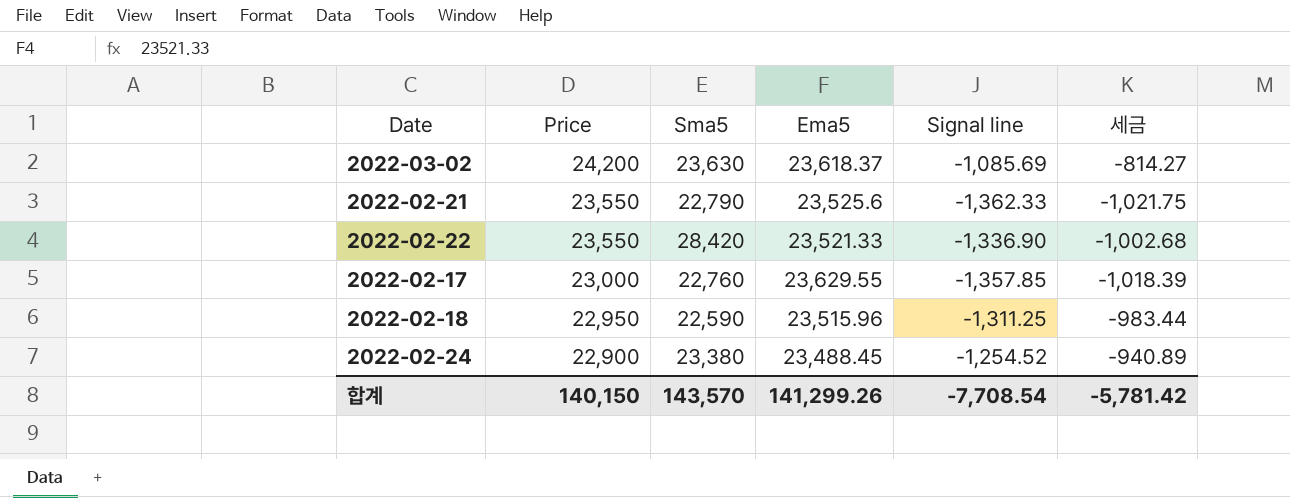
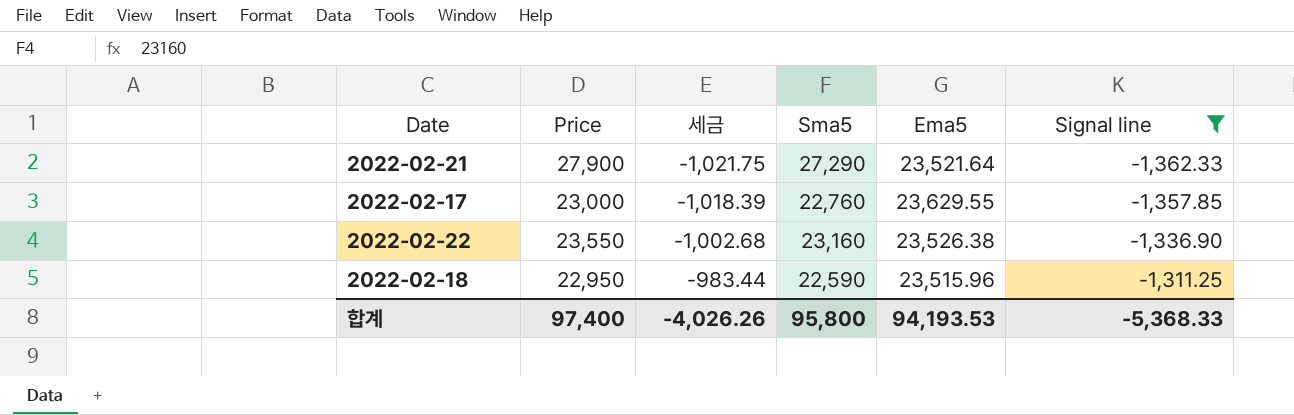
filter: none -> Signal line <= -1,311.25
row order: Price descending -> 세금 ascending
column 세금 | position: 6 -> 3
2022-02-21 | Price: 23,550 -> 27,900
2022-02-21 | Sma5: 22,790 -> 27,290
2022-02-21 | Ema5: 23,525.6 -> 23,521.64
2022-02-22 | Sma5: 28,420 -> 23,160
2022-02-22 | Ema5: 23,521.33 -> 23,526.38
합계 | Price: 140,150 -> 97,400
합계 | 세금: -5,781.42 -> -4,026.26
합계 | Sma5: 143,570 -> 95,800
합계 | Ema5: 141,299.26 -> 94,193.53
합계 | Signal line: -7,708.54 -> -5,368.33

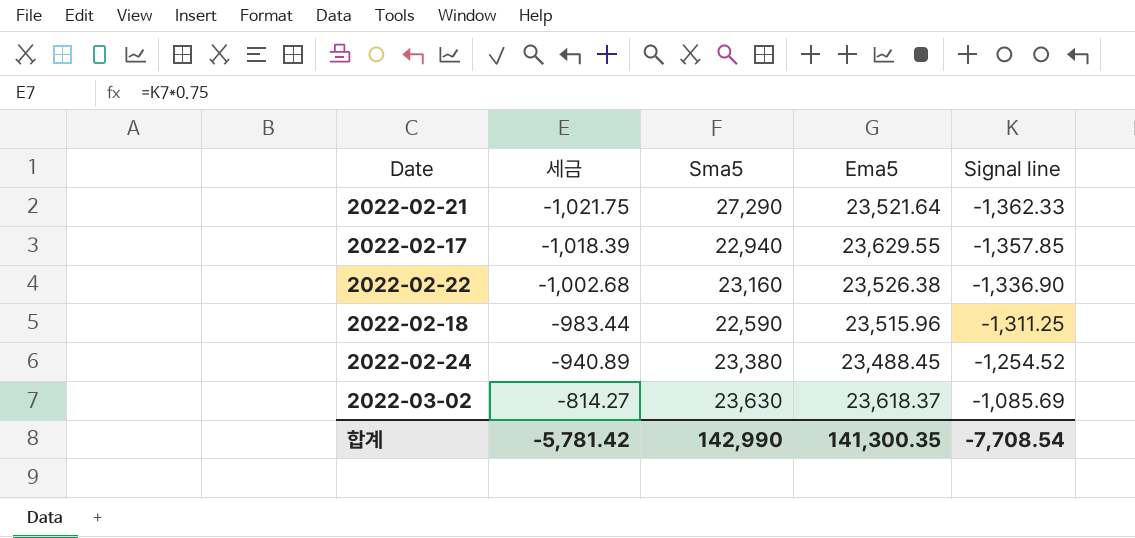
filter: Signal line <= -1,311.25 -> none
column Price | position: 2 -> none
2022-02-17 | Sma5: 22,760 -> 22,940
합계 | 세금: -4,026.26 -> -5,781.42
합계 | Sma5: 95,800 -> 142,990
합계 | Ema5: 94,193.53 -> 141,300.35
합계 | Signal line: -5,368.33 -> -7,708.54

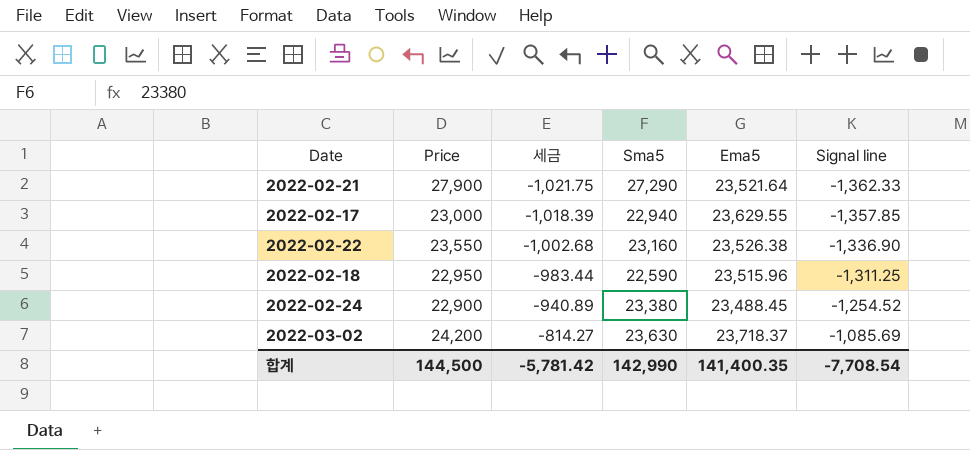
column Price | position: none -> 2
2022-03-02 | Ema5: 23,618.37 -> 23,718.37
합계 | Ema5: 141,300.35 -> 141,400.35

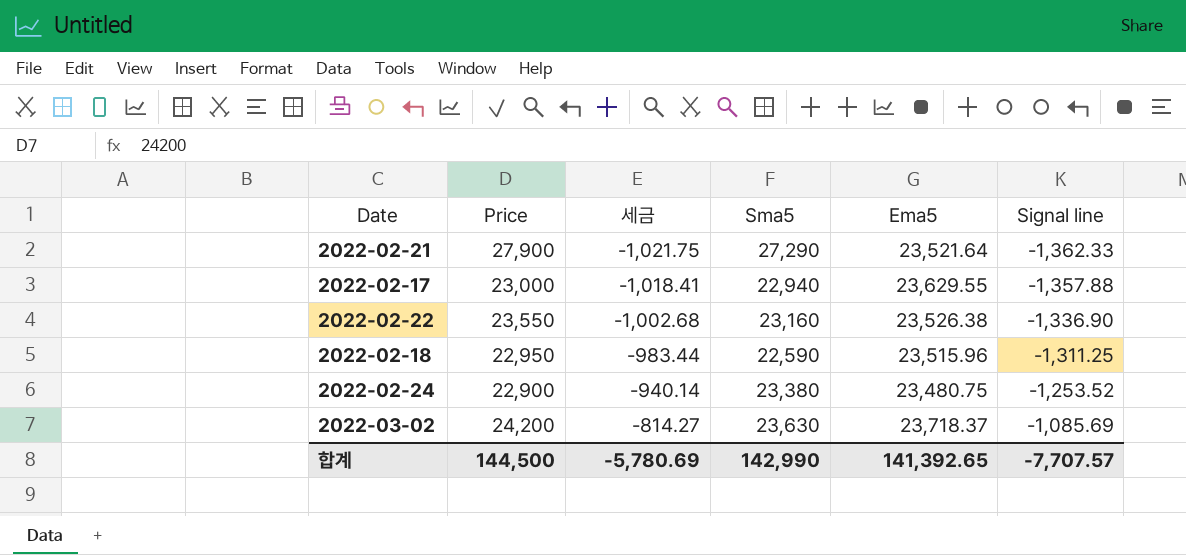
2022-02-17 | 세금: -1,018.39 -> -1,018.41
2022-02-17 | Signal line: -1,357.85 -> -1,357.88
2022-02-24 | 세금: -940.89 -> -940.14
2022-02-24 | Ema5: 23,488.45 -> 23,480.75
2022-02-24 | Signal line: -1,254.52 -> -1,253.52
합계 | 세금: -5,781.42 -> -5,780.69
합계 | Ema5: 141,400.35 -> 141,392.65
합계 | Signal line: -7,708.54 -> -7,707.57

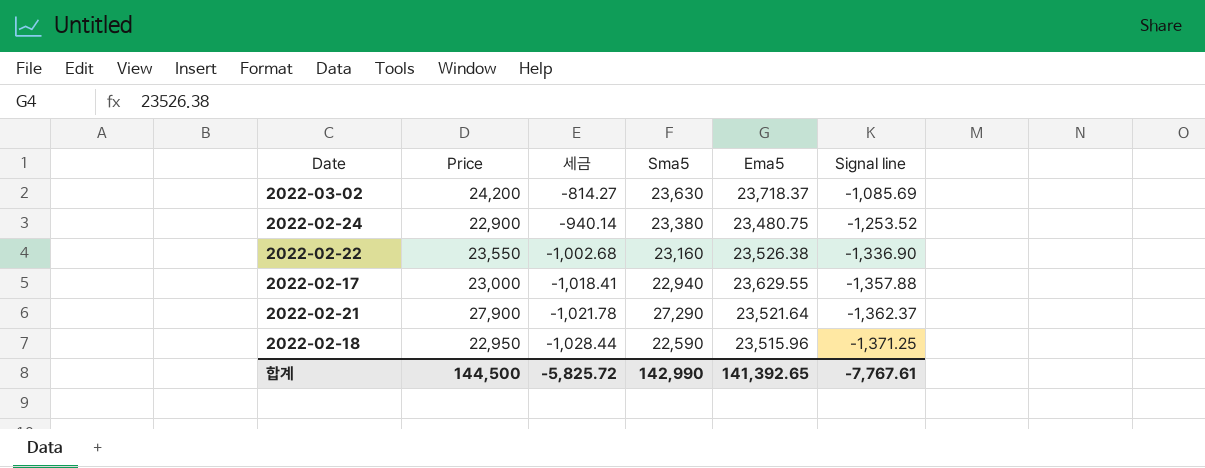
row order: 세금 ascending -> 세금 descending
2022-02-21 | 세금: -1,021.75 -> -1,021.78
2022-02-21 | Signal line: -1,362.33 -> -1,362.37
2022-02-18 | 세금: -983.44 -> -1,028.44
2022-02-18 | Signal line: -1,311.25 -> -1,371.25
합계 | 세금: -5,780.69 -> -5,825.72
합계 | Signal line: -7,707.57 -> -7,767.61

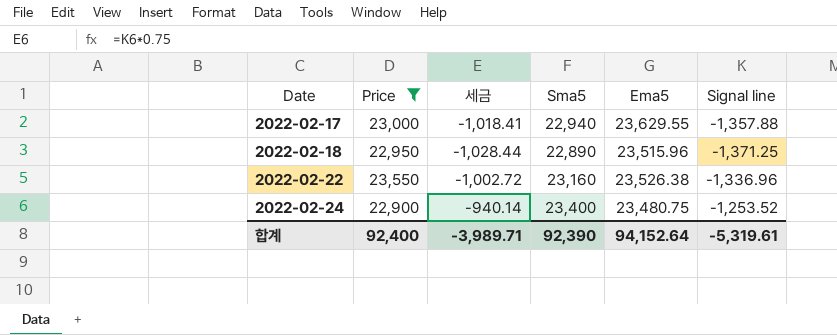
filter: none -> Price <= 23,550
row order: 세금 descending -> Date ascending
2022-02-18 | Sma5: 22,590 -> 22,890
2022-02-22 | 세금: -1,002.68 -> -1,002.72
2022-02-22 | Signal line: -1,336.90 -> -1,336.96
2022-02-24 | Sma5: 23,380 -> 23,400
합계 | Price: 144,500 -> 92,400
합계 | 세금: -5,825.72 -> -3,989.71
합계 | Sma5: 142,990 -> 92,390
합계 | Ema5: 141,392.65 -> 94,152.64
합계 | Signal line: -7,767.61 -> -5,319.61

